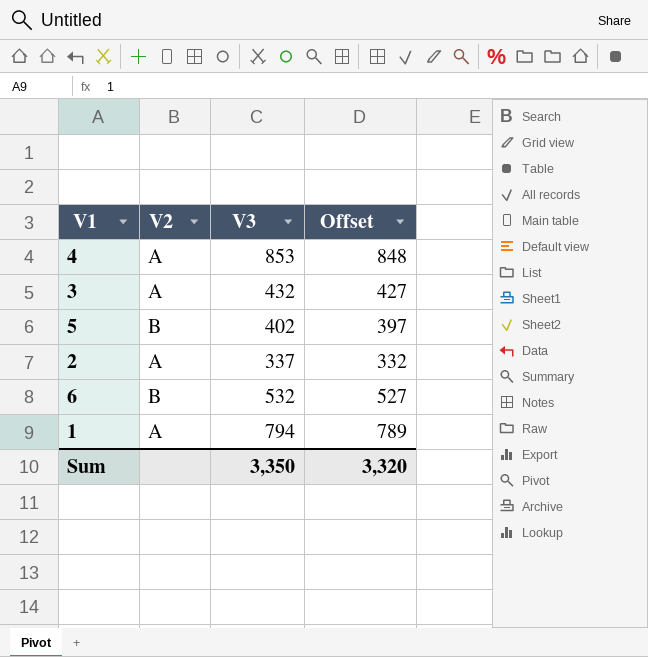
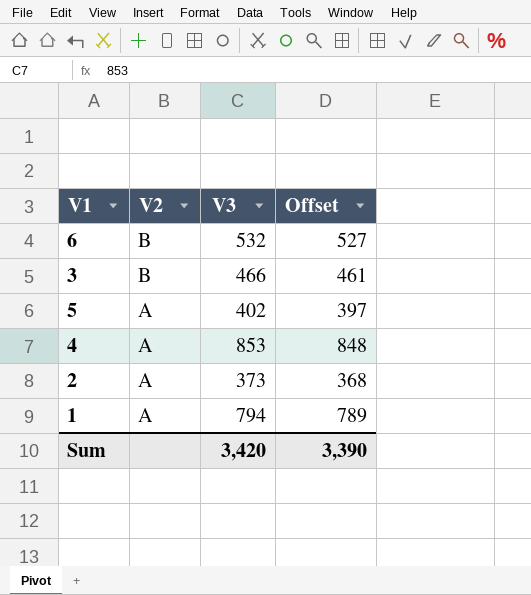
row order: none -> V2 descending
3 | V2: A -> B
3 | V3: 432 -> 466
3 | Offset: 427 -> 461
5 | V2: B -> A
2 | V3: 337 -> 373
2 | Offset: 332 -> 368
Sum | V3: 3,350 -> 3,420
Sum | Offset: 3,320 -> 3,390

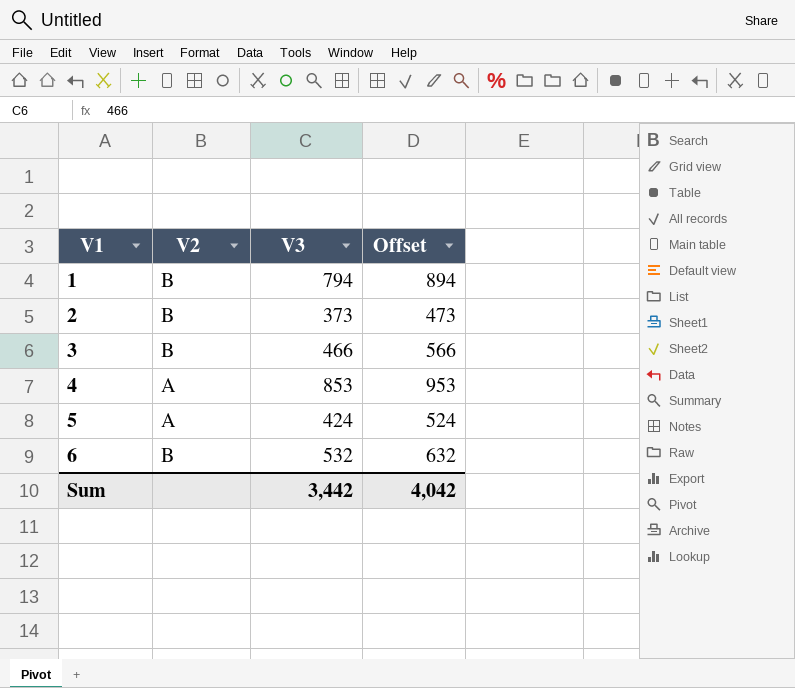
row order: V2 descending -> V1 ascending
column Offset | formula: [V3] - 5 -> [V3] + 100
1 | V2: A -> B
2 | V2: A -> B
5 | V3: 402 -> 424
Sum | V3: 3,420 -> 3,442
Sum | Offset: 3,390 -> 4,042

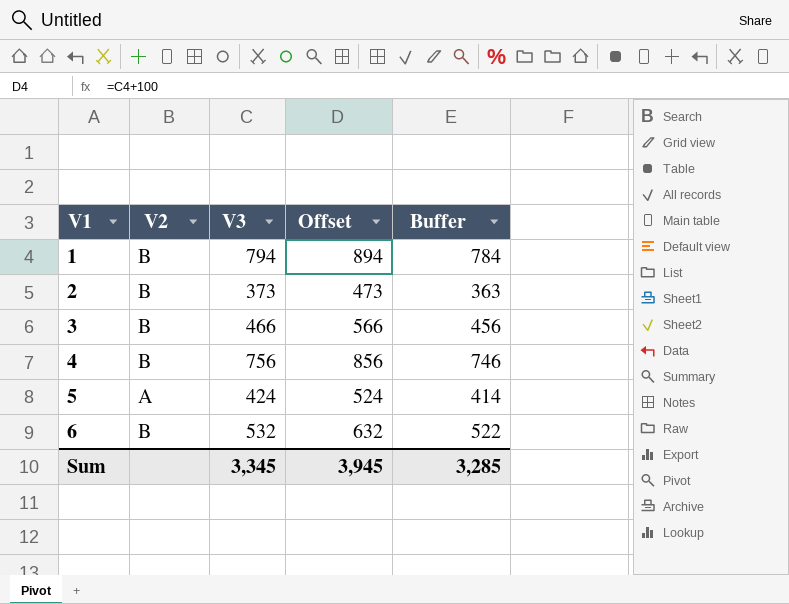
column Buffer | formula: none -> [V3] - 10
4 | V2: A -> B
4 | V3: 853 -> 756
4 | Offset: 953 -> 856
Sum | V3: 3,442 -> 3,345
Sum | Offset: 4,042 -> 3,945

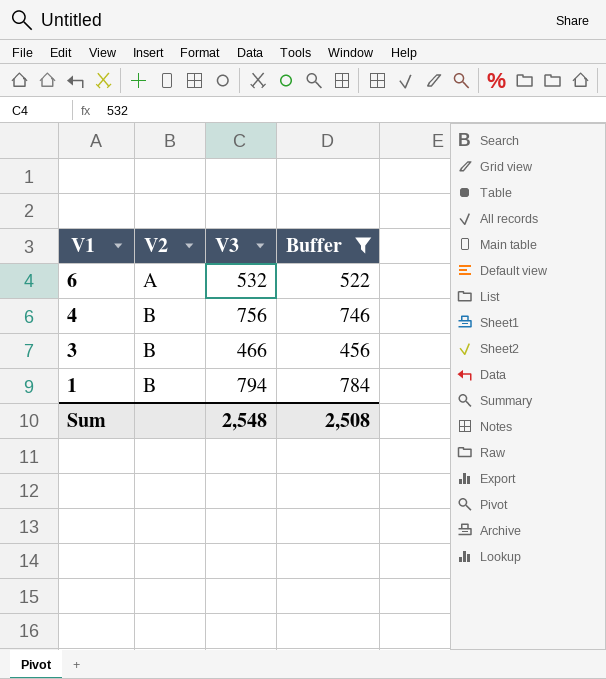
filter: none -> Buffer >= 456
row order: V1 ascending -> V1 descending
column Offset | formula: [V3] + 100 -> none
6 | V2: B -> A
Sum | V3: 3,345 -> 2,548
Sum | Buffer: 3,285 -> 2,508

